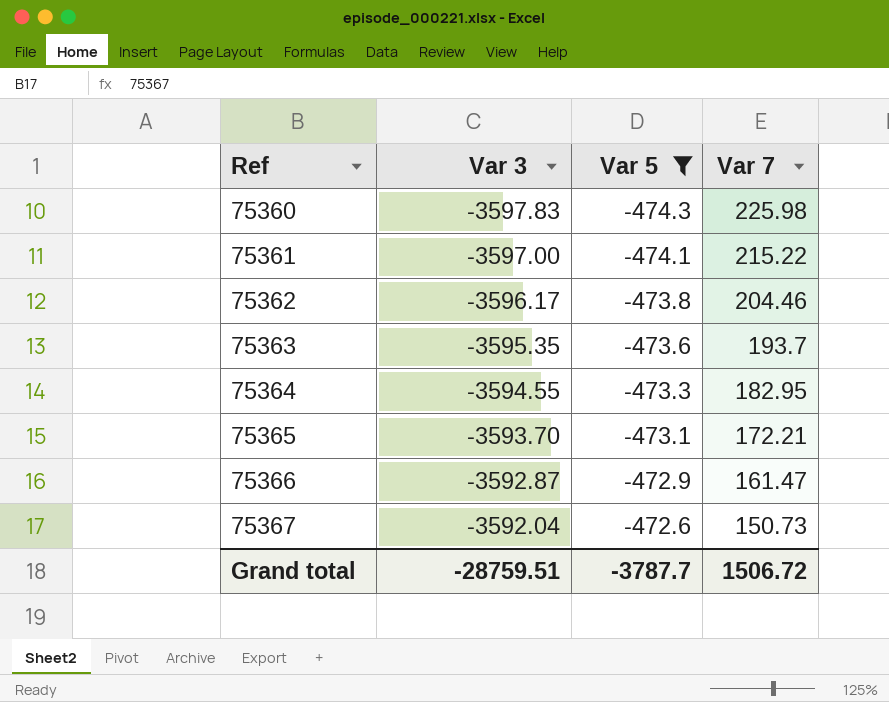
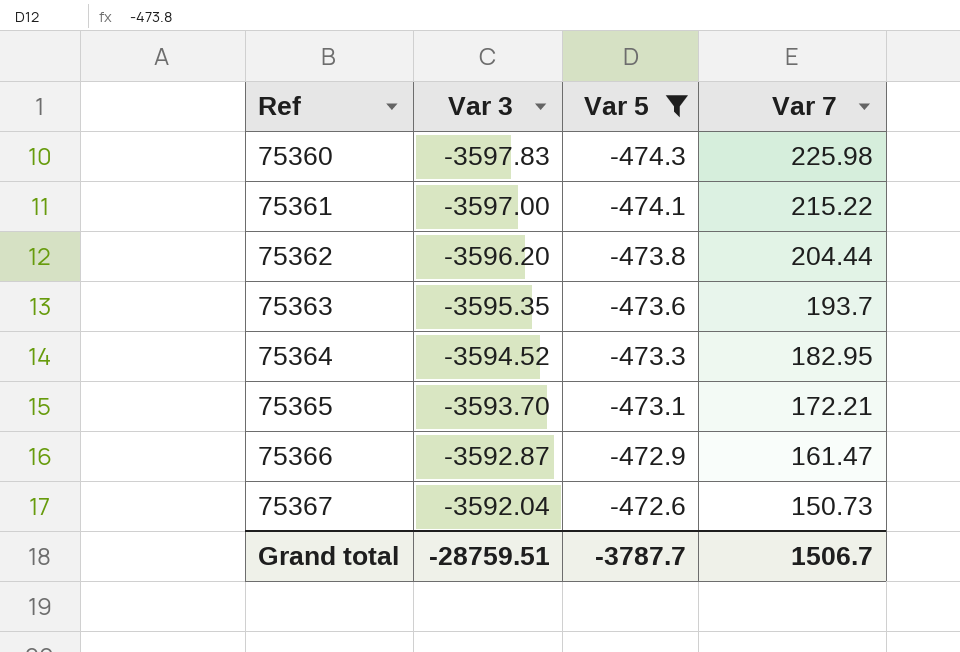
75362 | Var 3: -3596.17 -> -3596.20
75362 | Var 7: 204.46 -> 204.44
75364 | Var 3: -3594.55 -> -3594.52
Grand total | Var 7: 1506.72 -> 1506.7

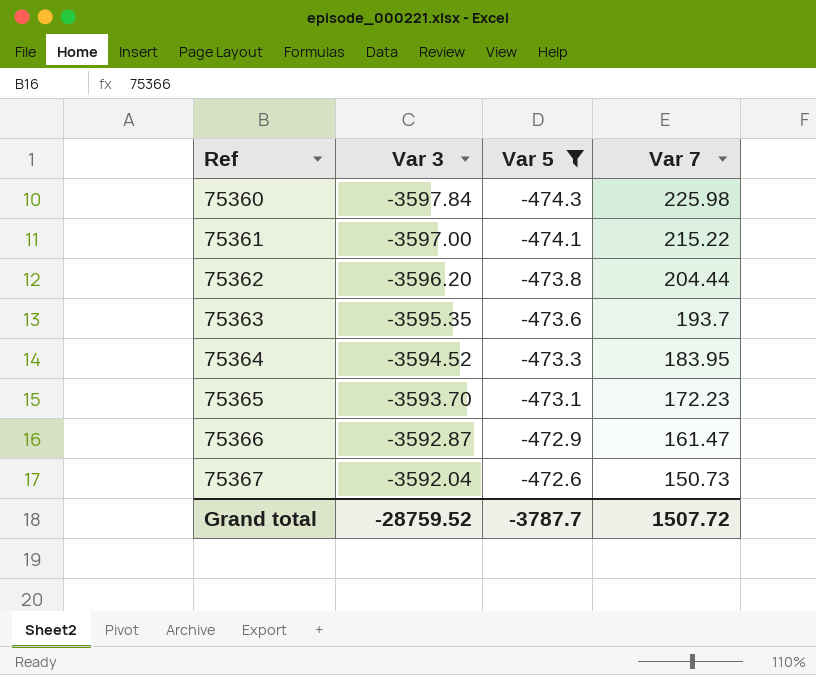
75360 | Var 3: -3597.83 -> -3597.84
75364 | Var 7: 182.95 -> 183.95
75365 | Var 7: 172.21 -> 172.23
Grand total | Var 3: -28759.51 -> -28759.52
Grand total | Var 7: 1506.7 -> 1507.72

